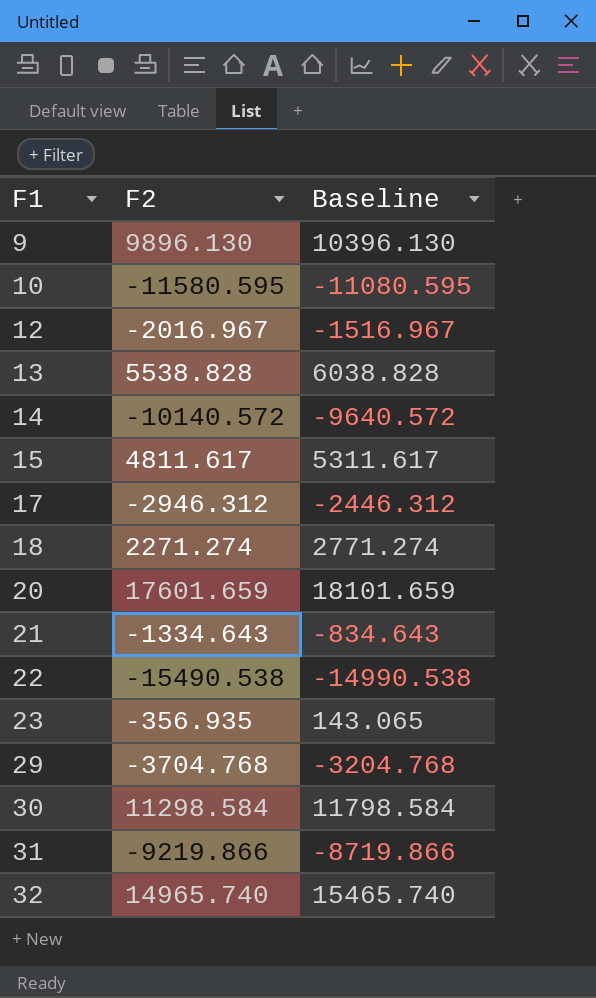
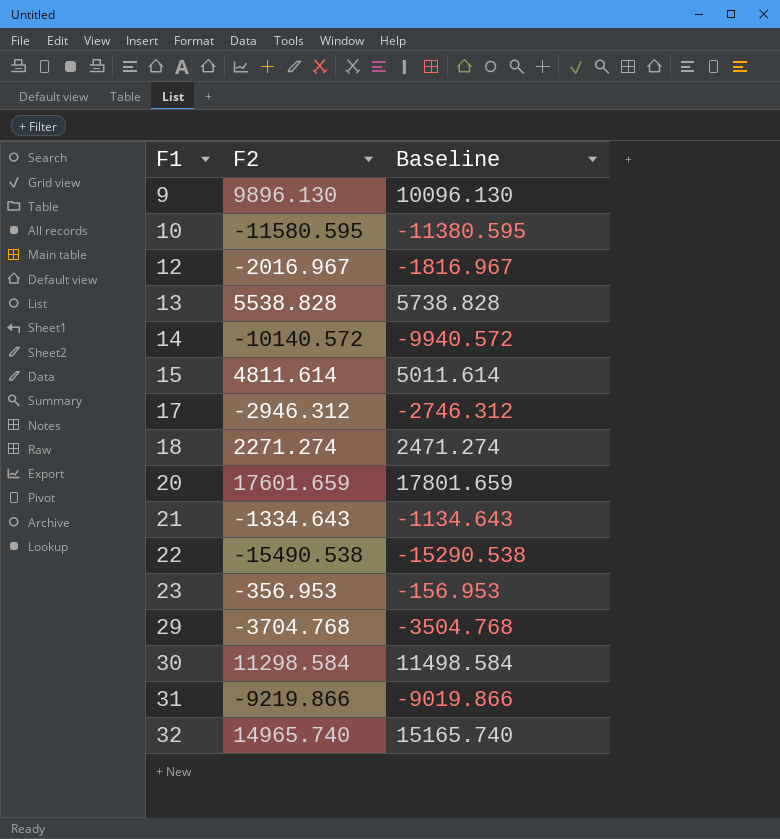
column Baseline | formula: [F2] + 500 -> [F2] + 200
15 | F2: 4811.617 -> 4811.614
23 | F2: -356.935 -> -356.953

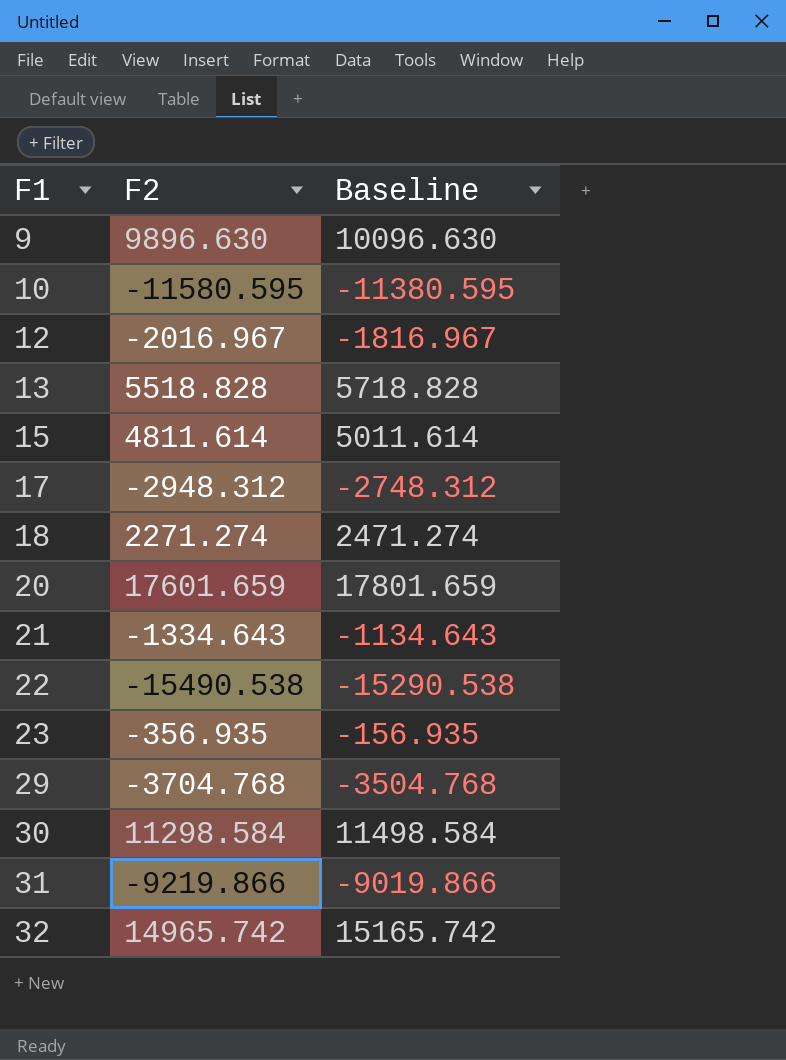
row 14: -10140.572 | -9940.572 -> none
9 | F2: 9896.130 -> 9896.630
9 | Baseline: 10096.130 -> 10096.630
13 | F2: 5538.828 -> 5518.828
13 | Baseline: 5738.828 -> 5718.828
17 | F2: -2946.312 -> -2948.312
17 | Baseline: -2746.312 -> -2748.312
23 | F2: -356.953 -> -356.935
23 | Baseline: -156.953 -> -156.935
32 | F2: 14965.740 -> 14965.742
32 | Baseline: 15165.740 -> 15165.742

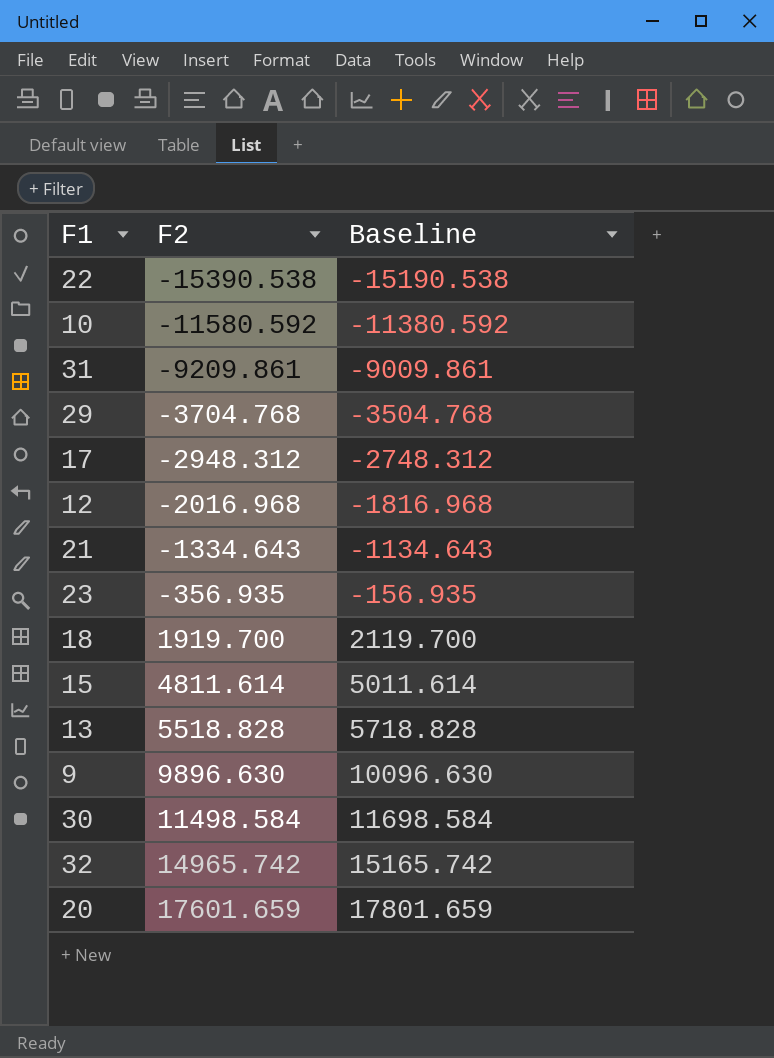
row order: F1 ascending -> F2 ascending
22 | F2: -15490.538 -> -15390.538
22 | Baseline: -15290.538 -> -15190.538
10 | F2: -11580.595 -> -11580.592
10 | Baseline: -11380.595 -> -11380.592
31 | F2: -9219.866 -> -9209.861
31 | Baseline: -9019.866 -> -9009.861
12 | F2: -2016.967 -> -2016.968
12 | Baseline: -1816.967 -> -1816.968
18 | F2: 2271.274 -> 1919.700
18 | Baseline: 2471.274 -> 2119.700
30 | F2: 11298.584 -> 11498.584
30 | Baseline: 11498.584 -> 11698.584

